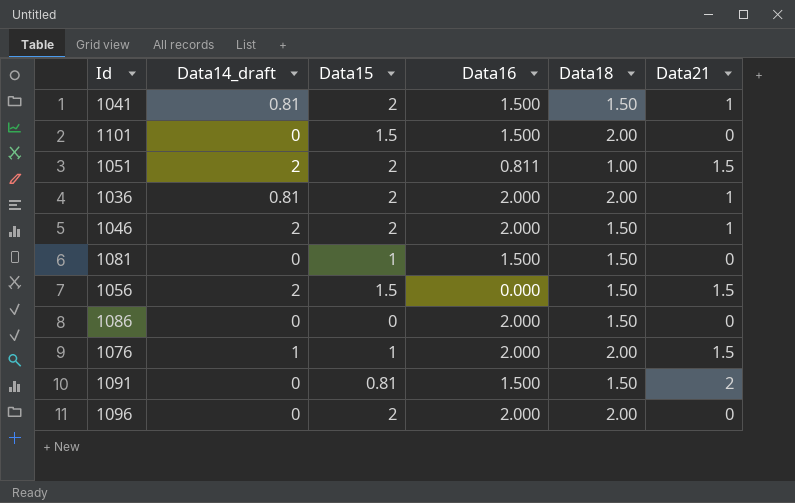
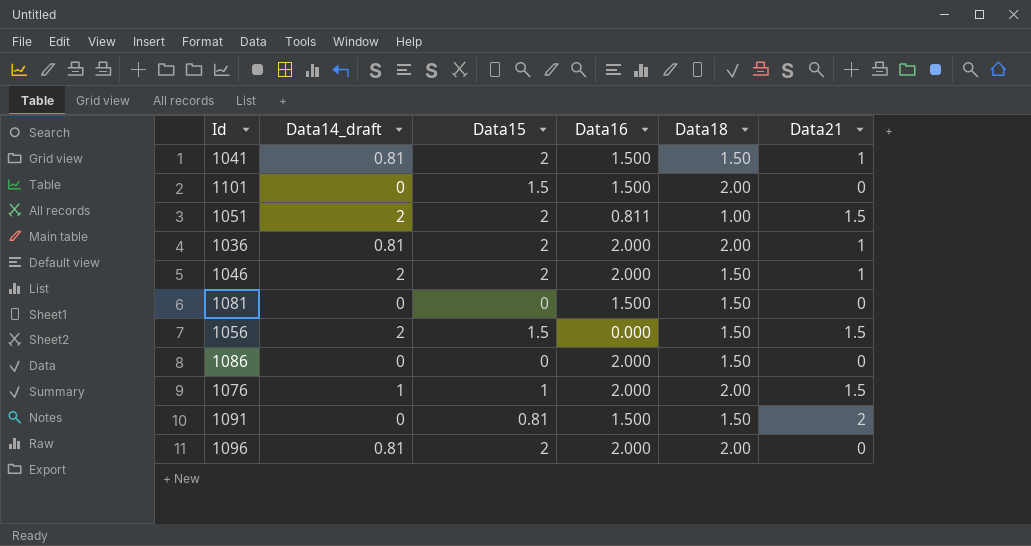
1081 | Data15: 1 -> 0
1096 | Data14_draft: 0 -> 0.81

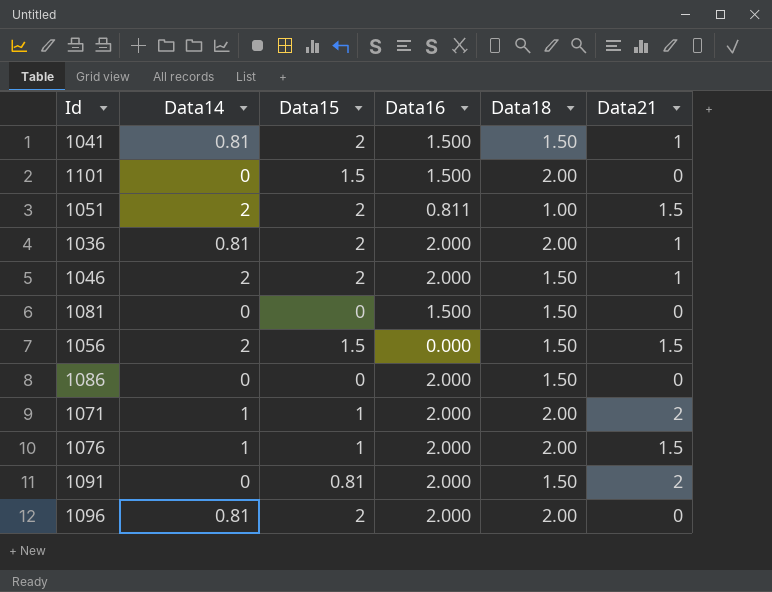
column name: Data14_draft -> Data14
row 1071: none -> 1 | 1 | 2.000 | 2.00 | 2
1091 | Data16: 1.500 -> 2.000

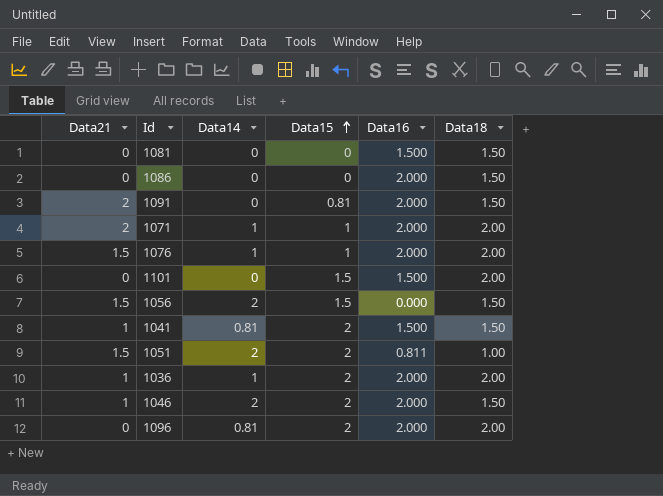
row order: none -> Data15 ascending
column Data21 | position: 6 -> 1
1036 | Data14: 0.81 -> 1

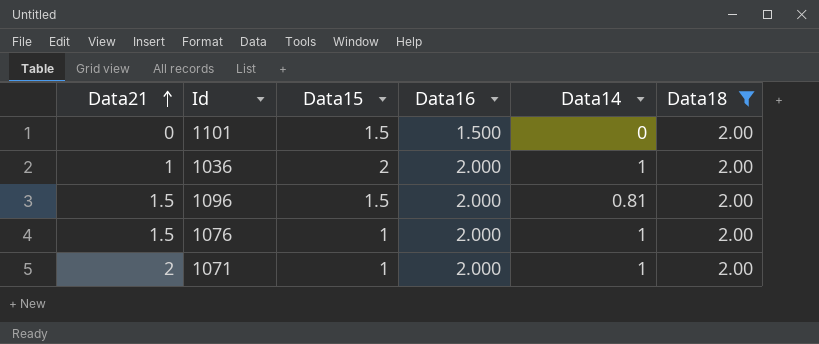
filter: none -> Data18 = 2.00
row order: Data15 ascending -> Data21 ascending
column Data14 | position: 3 -> 5
1096 | Data21: 0 -> 1.5
1096 | Data15: 2 -> 1.5

